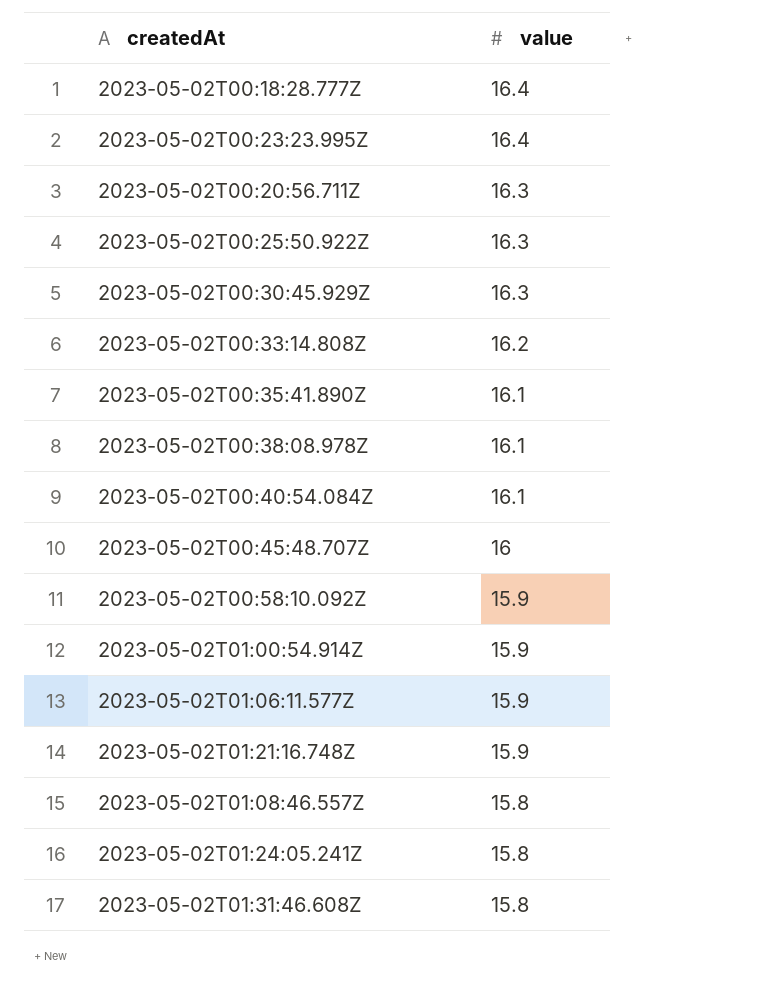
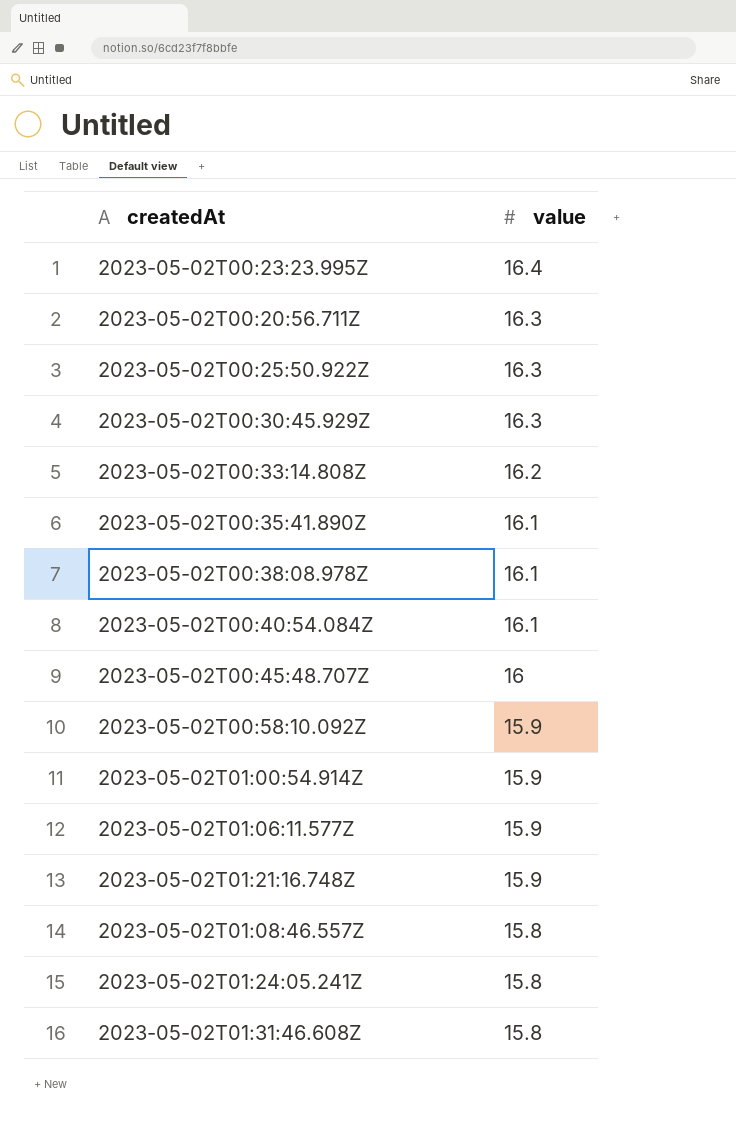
row 2023-05-02T00:18:28.777Z: 16.4 -> none

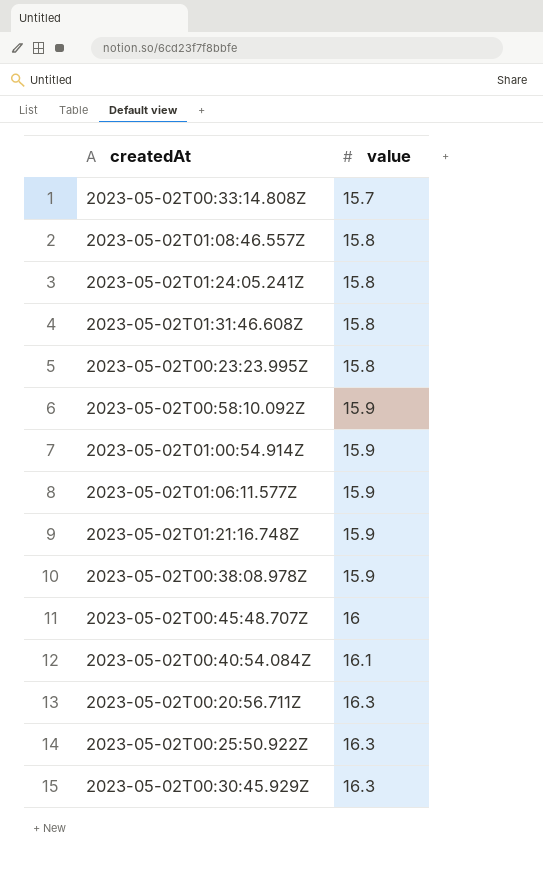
row order: value descending -> value ascending
row 2023-05-02T00:35:41.890Z: 16.1 -> none
2023-05-02T00:33:14.808Z | value: 16.2 -> 15.7
2023-05-02T00:23:23.995Z | value: 16.4 -> 15.8
2023-05-02T00:38:08.978Z | value: 16.1 -> 15.9

